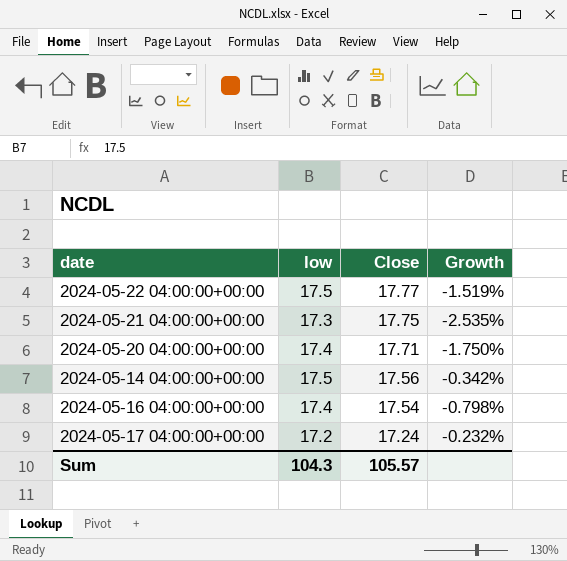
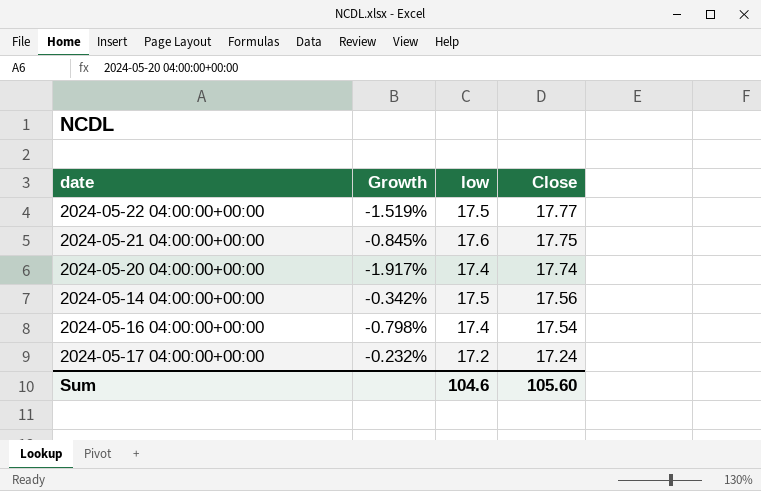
column Growth | position: 4 -> 2
2024-05-21 04:00:00+00:00 | Growth: -2.535% -> -0.845%
2024-05-21 04:00:00+00:00 | low: 17.3 -> 17.6
2024-05-20 04:00:00+00:00 | Growth: -1.750% -> -1.917%
2024-05-20 04:00:00+00:00 | Close: 17.71 -> 17.74
Sum | low: 104.3 -> 104.6
Sum | Close: 105.57 -> 105.60

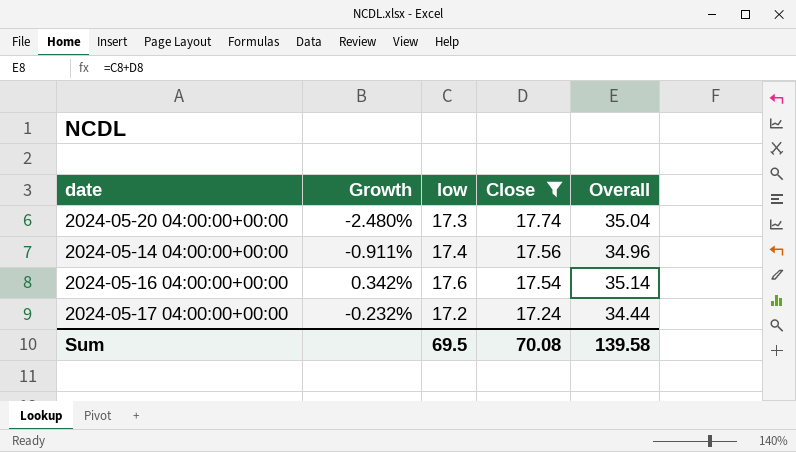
filter: none -> Close <= 17.74
column Overall | formula: none -> [low] + [Close]
2024-05-20 04:00:00+00:00 | Growth: -1.917% -> -2.480%
2024-05-20 04:00:00+00:00 | low: 17.4 -> 17.3
2024-05-14 04:00:00+00:00 | Growth: -0.342% -> -0.911%
2024-05-14 04:00:00+00:00 | low: 17.5 -> 17.4
2024-05-16 04:00:00+00:00 | Growth: -0.798% -> 0.342%
2024-05-16 04:00:00+00:00 | low: 17.4 -> 17.6
Sum | low: 104.6 -> 69.5
Sum | Close: 105.60 -> 70.08

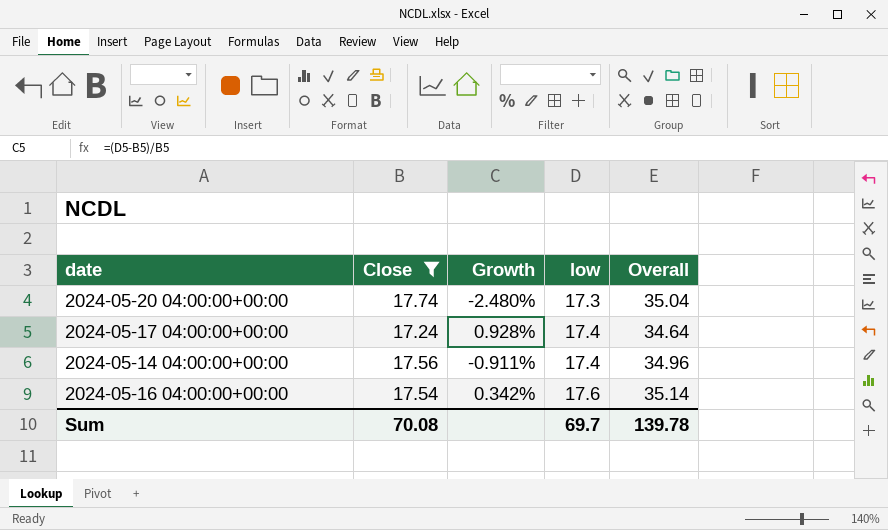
row order: Close descending -> low ascending
column Close | position: 4 -> 2
2024-05-17 04:00:00+00:00 | Growth: -0.232% -> 0.928%
2024-05-17 04:00:00+00:00 | low: 17.2 -> 17.4
2024-05-17 04:00:00+00:00 | Overall: 34.44 -> 34.64
Sum | low: 69.5 -> 69.7
Sum | Overall: 139.58 -> 139.78

